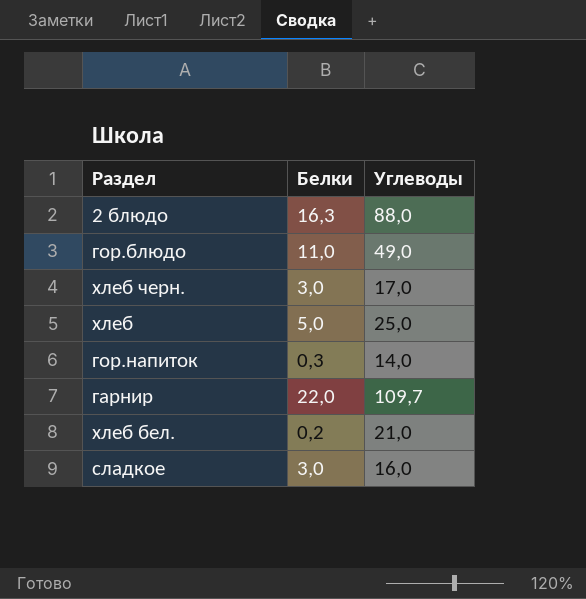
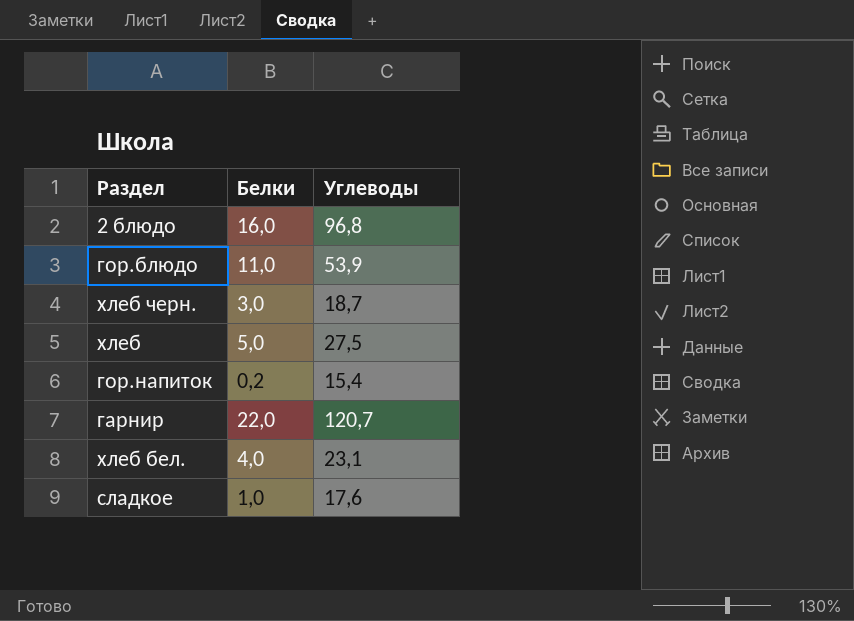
2 блюдо | Белки: 16,3 -> 16,0
2 блюдо | Углеводы: 88,0 -> 96,8
гор.блюдо | Углеводы: 49,0 -> 53,9
хлеб черн. | Углеводы: 17,0 -> 18,7
хлеб | Углеводы: 25,0 -> 27,5
гор.напиток | Белки: 0,3 -> 0,2
гор.напиток | Углеводы: 14,0 -> 15,4
гарнир | Углеводы: 109,7 -> 120,7
хлеб бел. | Белки: 0,2 -> 4,0
хлеб бел. | Углеводы: 21,0 -> 23,1
сладкое | Белки: 3,0 -> 1,0
сладкое | Углеводы: 16,0 -> 17,6

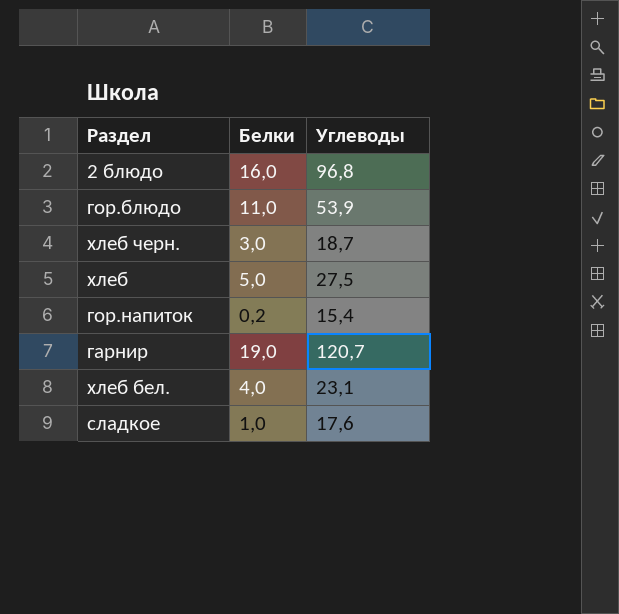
гарнир | Белки: 22,0 -> 19,0

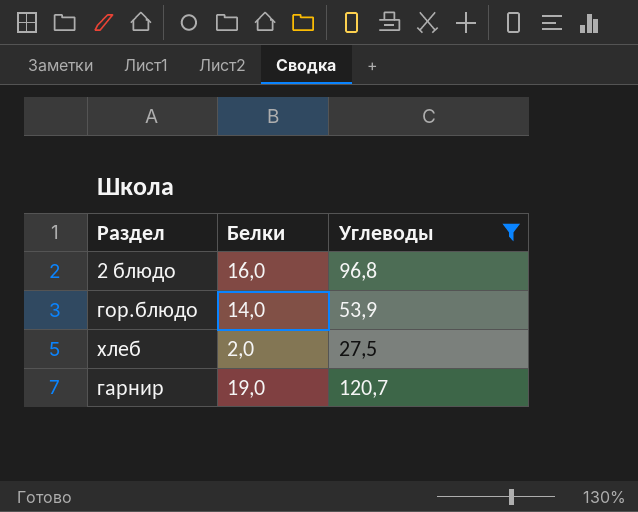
filter: none -> Углеводы >= 27,5
гор.блюдо | Белки: 11,0 -> 14,0
хлеб | Белки: 5,0 -> 2,0

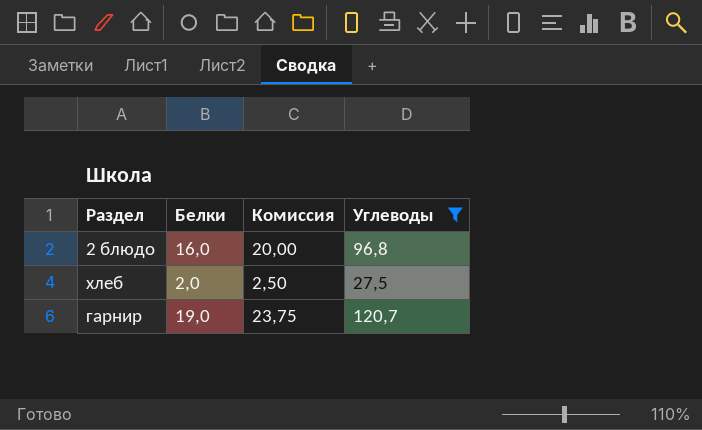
column Комиссия | formula: none -> [Белки] * 1,25
row гор.блюдо: 14,0 | 53,9 -> none

